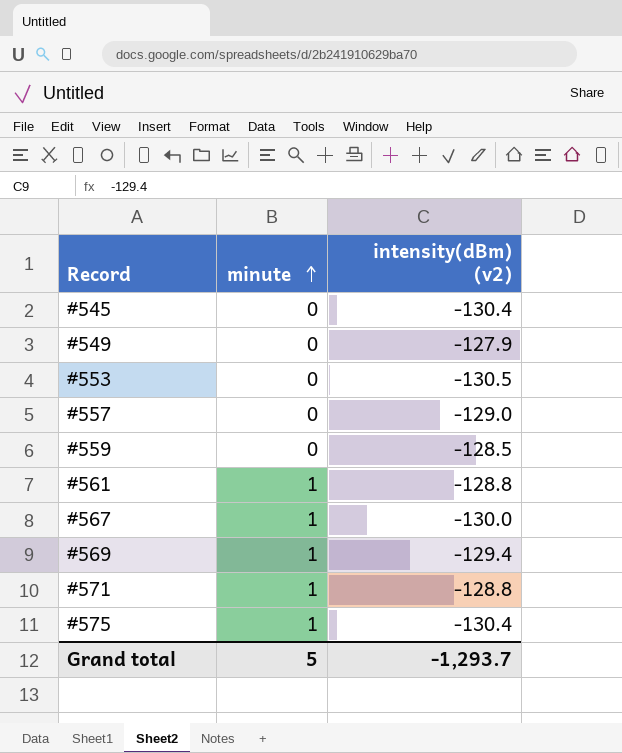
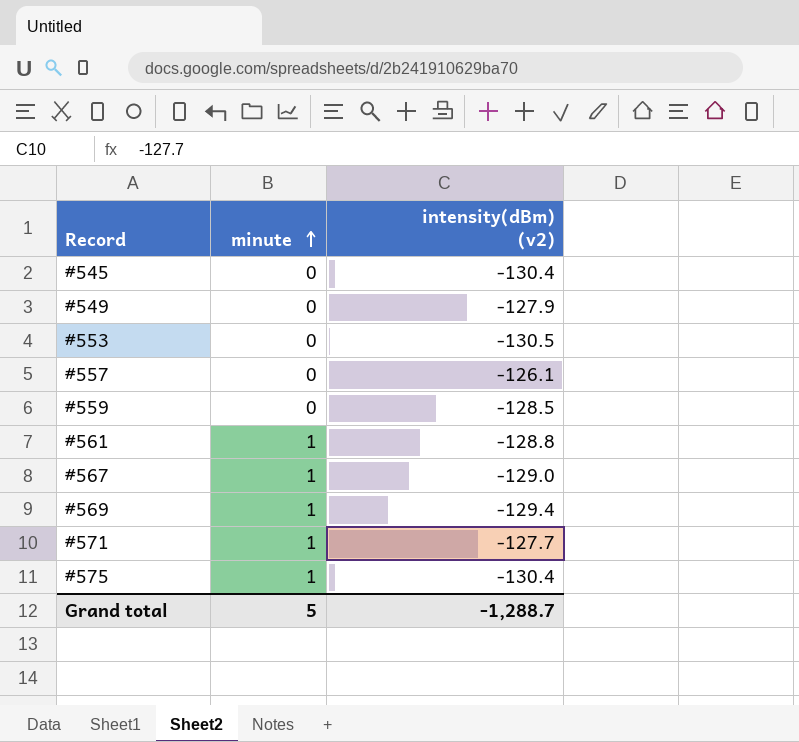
#557 | intensity(dBm) (v2): -129.0 -> -126.1
#567 | intensity(dBm) (v2): -130.0 -> -129.0
#571 | intensity(dBm) (v2): -128.8 -> -127.7
Grand total | intensity(dBm) (v2): -1,293.7 -> -1,288.7

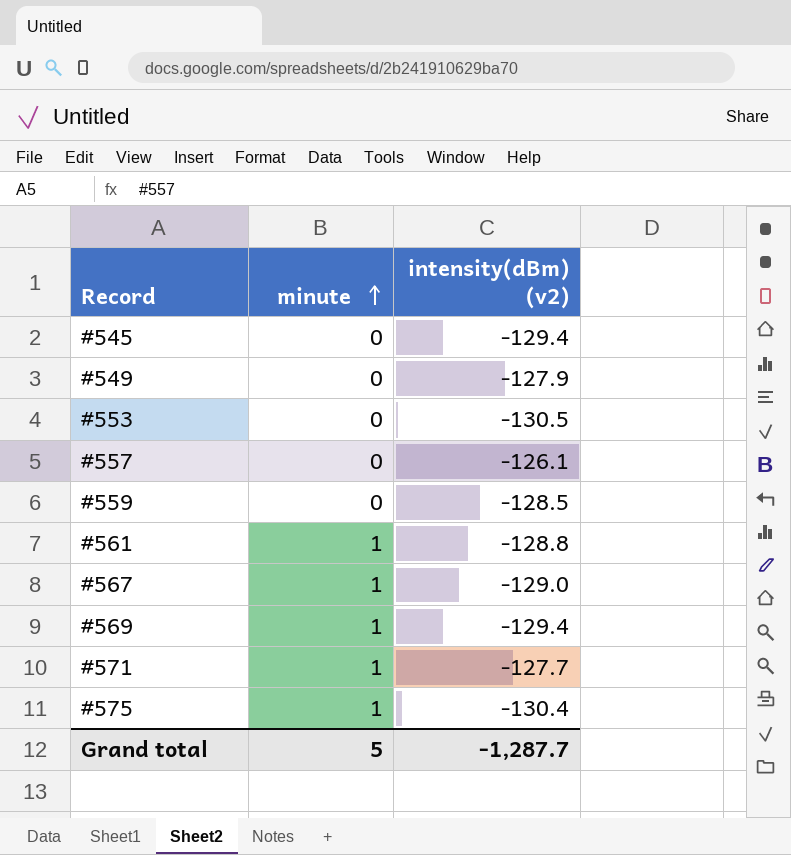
#545 | intensity(dBm) (v2): -130.4 -> -129.4
Grand total | intensity(dBm) (v2): -1,288.7 -> -1,287.7

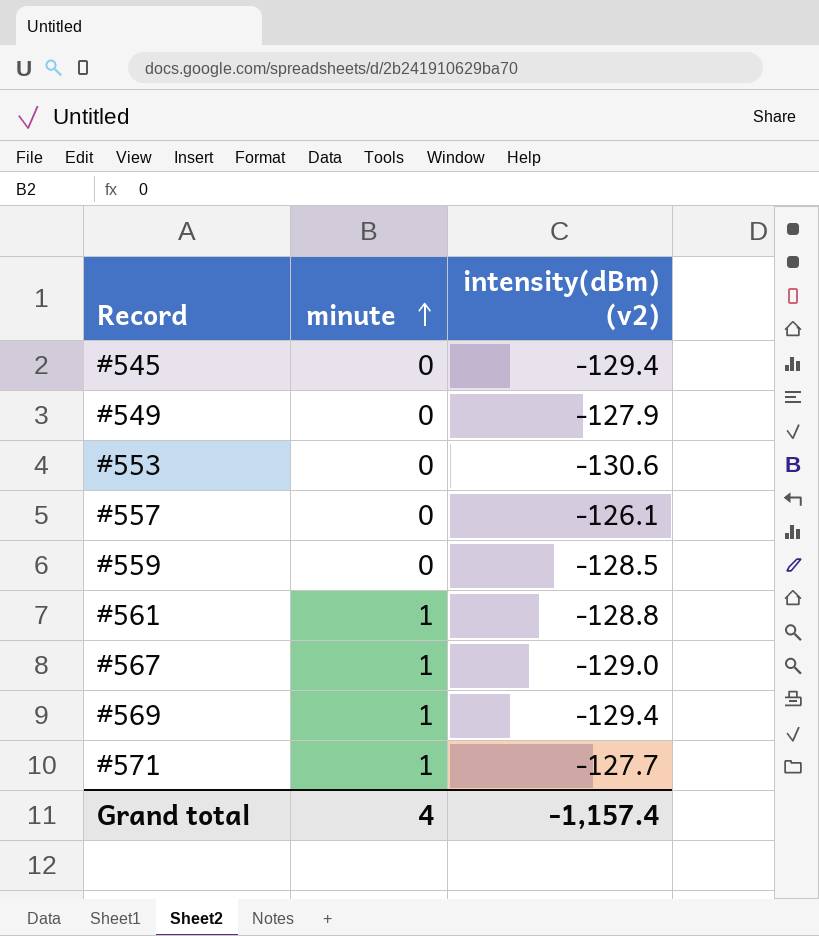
row #575: 1 | -130.4 -> none
#553 | intensity(dBm) (v2): -130.5 -> -130.6
Grand total | minute: 5 -> 4
Grand total | intensity(dBm) (v2): -1,287.7 -> -1,157.4

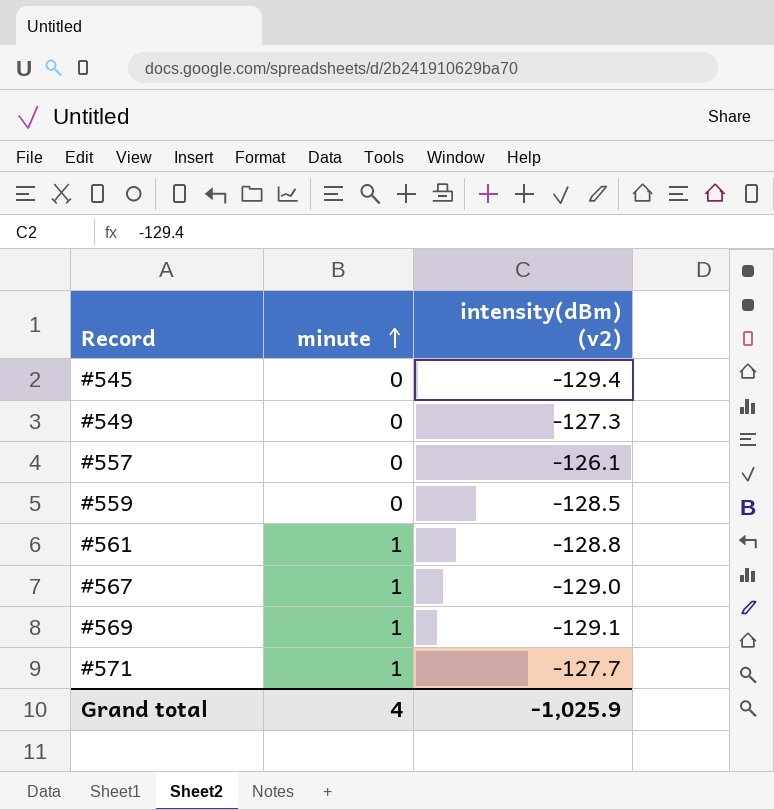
row #553: 0 | -130.6 -> none
#549 | intensity(dBm) (v2): -127.9 -> -127.3
#569 | intensity(dBm) (v2): -129.4 -> -129.1
Grand total | intensity(dBm) (v2): -1,157.4 -> -1,025.9

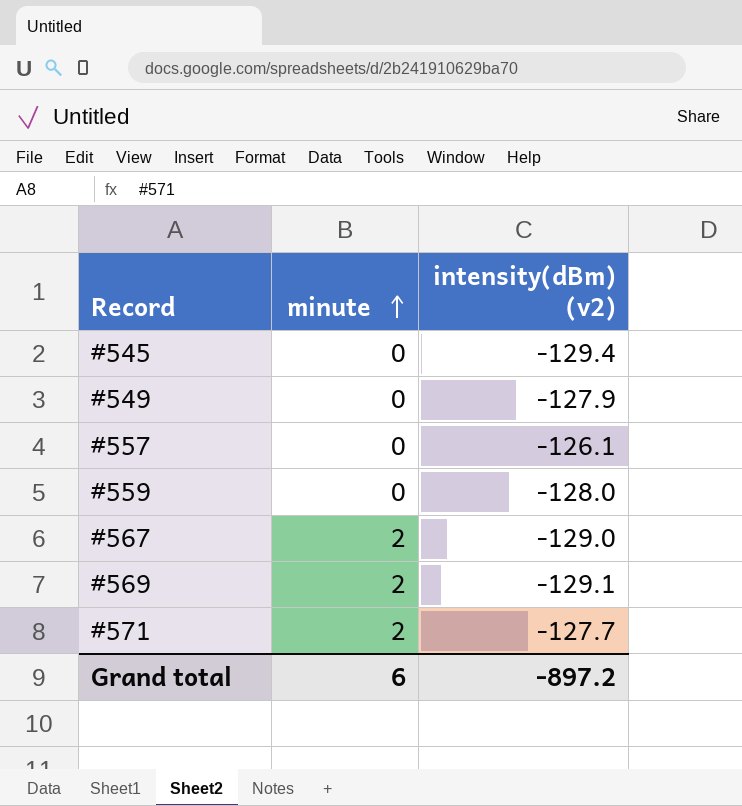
row #561: 1 | -128.8 -> none
#549 | intensity(dBm) (v2): -127.3 -> -127.9
#559 | intensity(dBm) (v2): -128.5 -> -128.0
#567 | minute: 1 -> 2
#569 | minute: 1 -> 2
#571 | minute: 1 -> 2
Grand total | minute: 4 -> 6
Grand total | intensity(dBm) (v2): -1,025.9 -> -897.2

